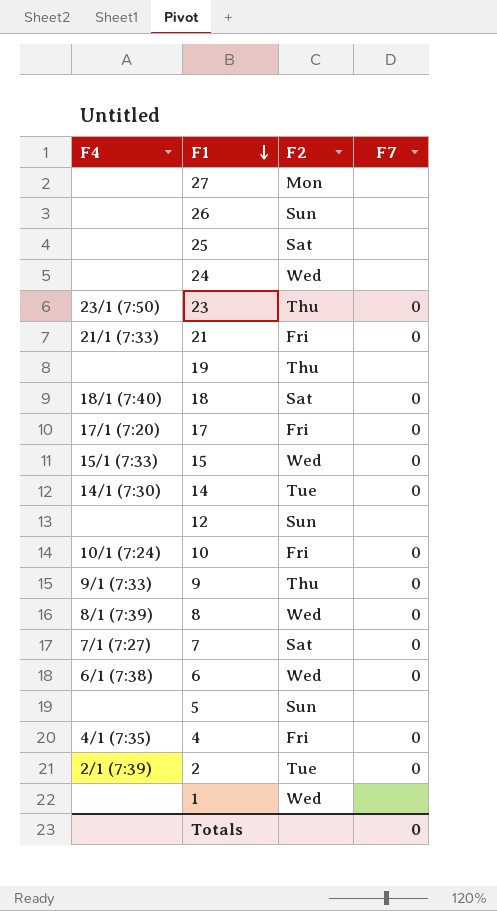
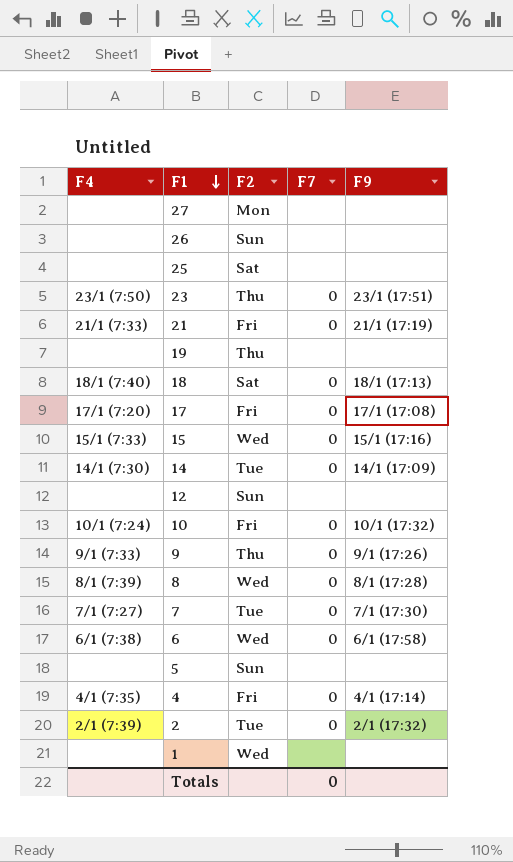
column F9 | position: none -> 5
row 24: none | Wed | none -> none
7 | F2: Sat -> Tue

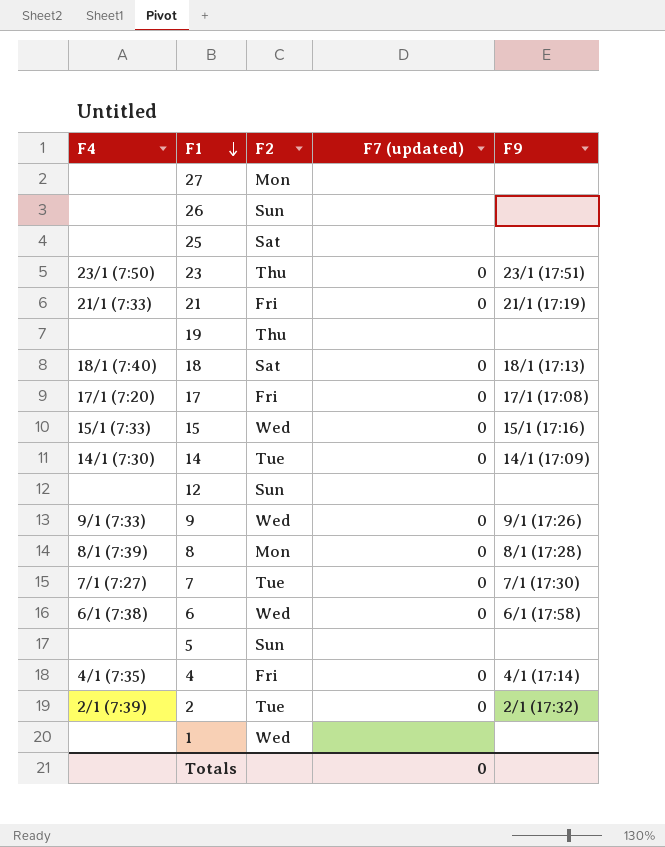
column name: F7 -> F7 (updated)
row 10: 10/1 (7:24) | Fri | 0 | 10/1 (17:32) -> none
9 | F2: Thu -> Wed
8 | F2: Wed -> Mon

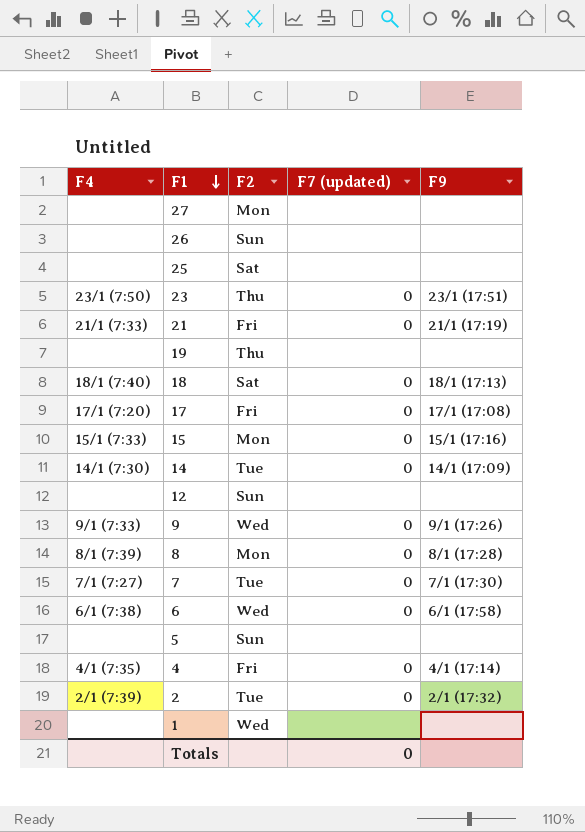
15 | F2: Wed -> Mon

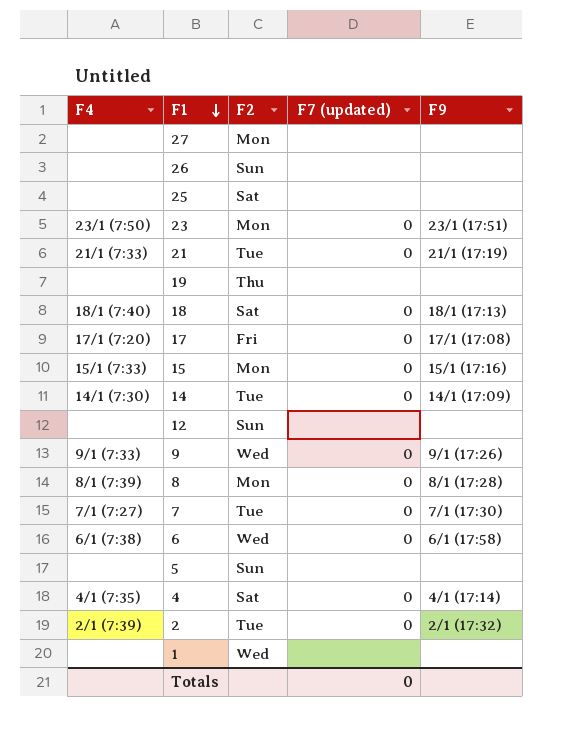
23 | F2: Thu -> Mon
21 | F2: Fri -> Tue
4 | F2: Fri -> Sat

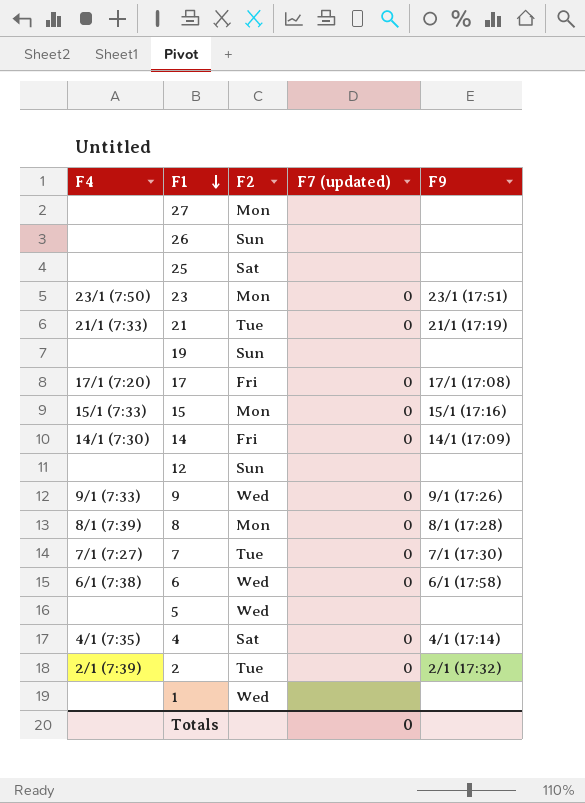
row 18: 18/1 (7:40) | Sat | 0 | 18/1 (17:13) -> none
19 | F2: Thu -> Sun
14 | F2: Tue -> Fri
5 | F2: Sun -> Wed

